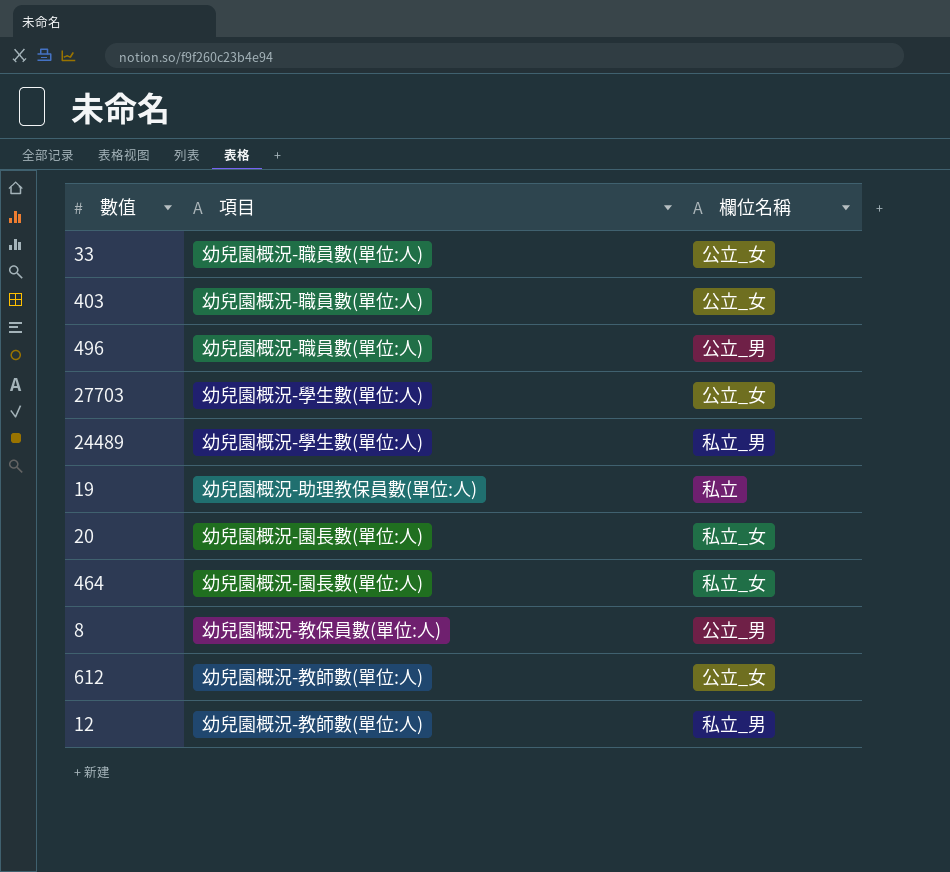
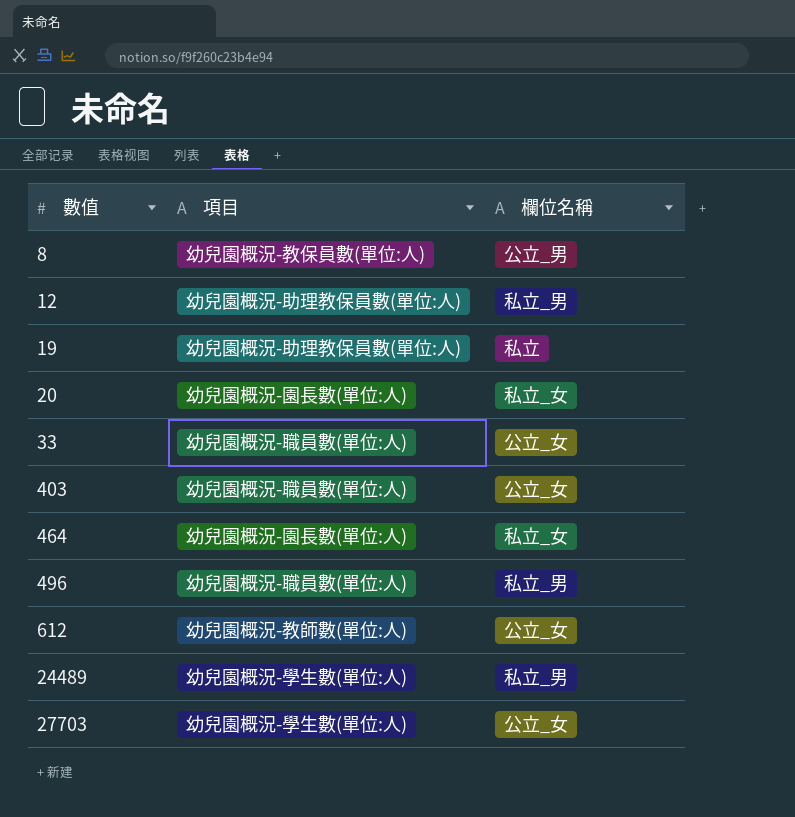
row order: none -> 數值 ascending
12 | 項目: 幼兒園概況-教師數(單位:人) -> 幼兒園概況-助理教保員數(單位:人)
496 | 欄位名稱: 公立_男 -> 私立_男

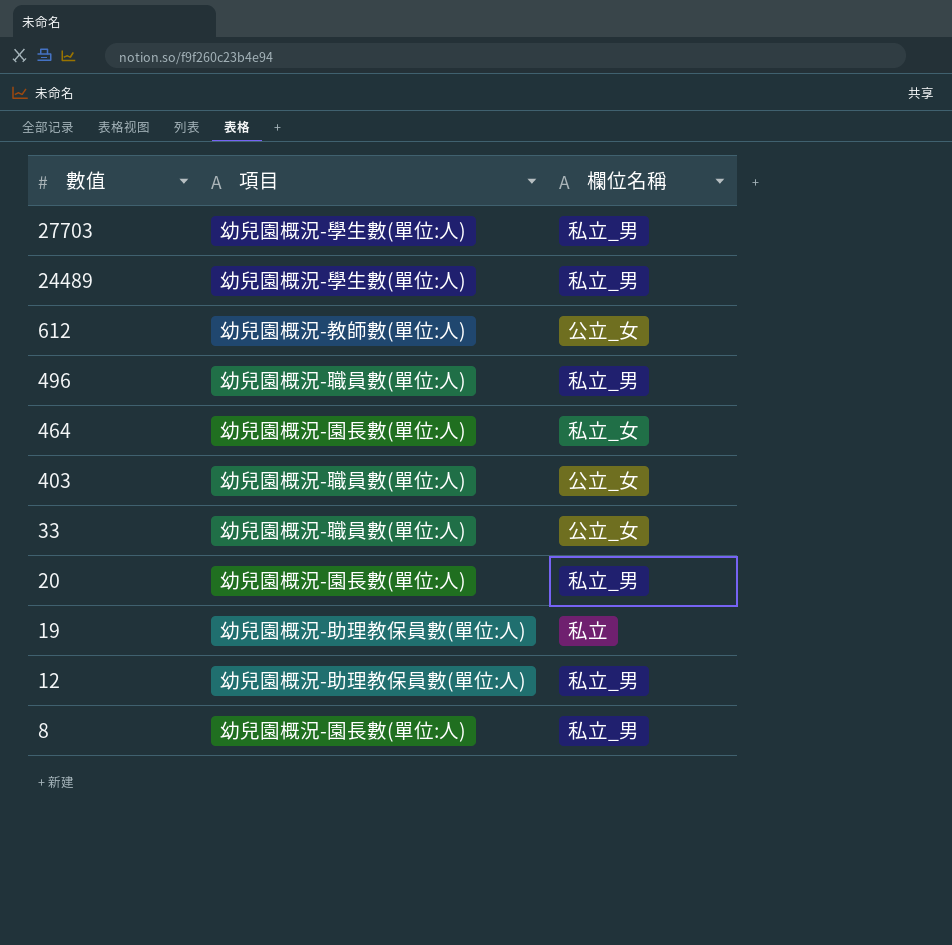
row order: 數值 ascending -> 數值 descending
27703 | 欄位名稱: 公立_女 -> 私立_男
20 | 欄位名稱: 私立_女 -> 私立_男
8 | 項目: 幼兒園概況-教保員數(單位:人) -> 幼兒園概況-園長數(單位:人)
8 | 欄位名稱: 公立_男 -> 私立_男

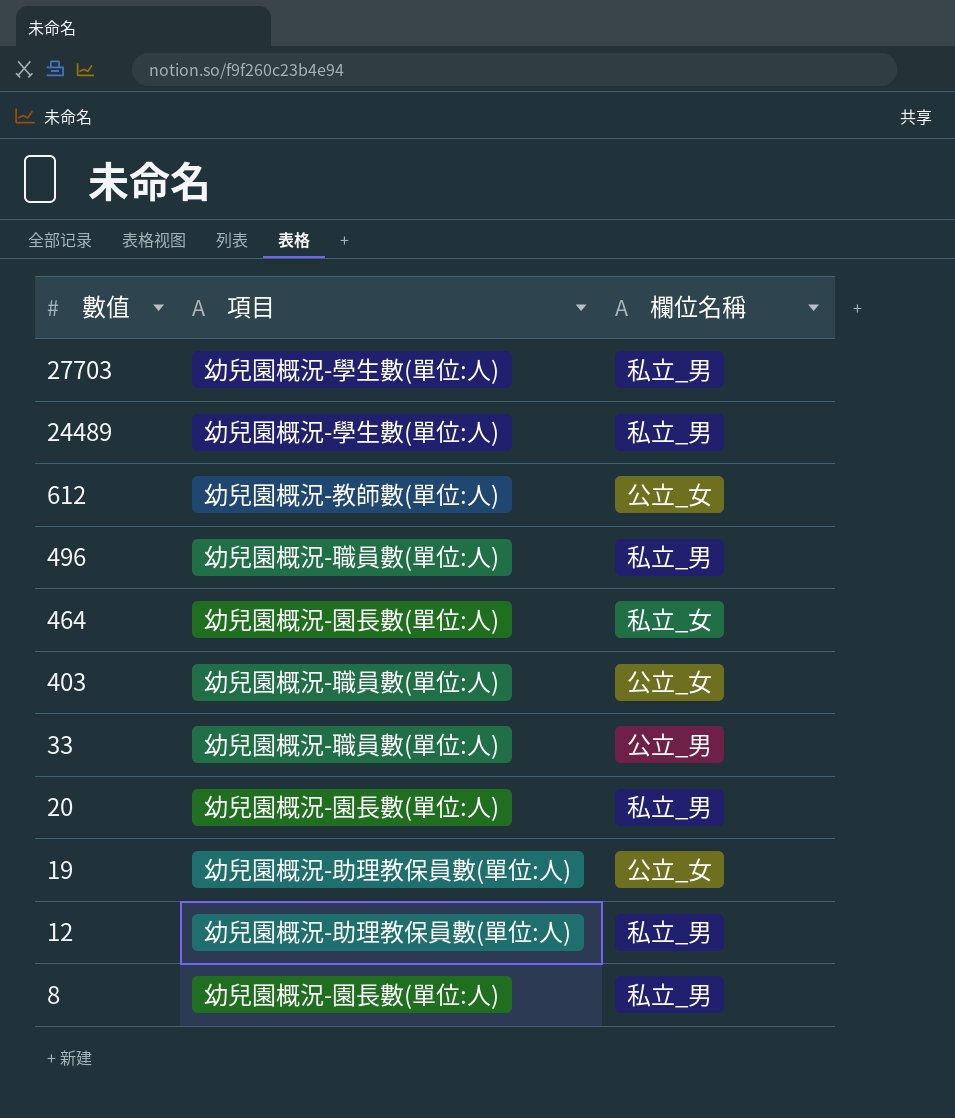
33 | 欄位名稱: 公立_女 -> 公立_男
19 | 欄位名稱: 私立 -> 公立_女

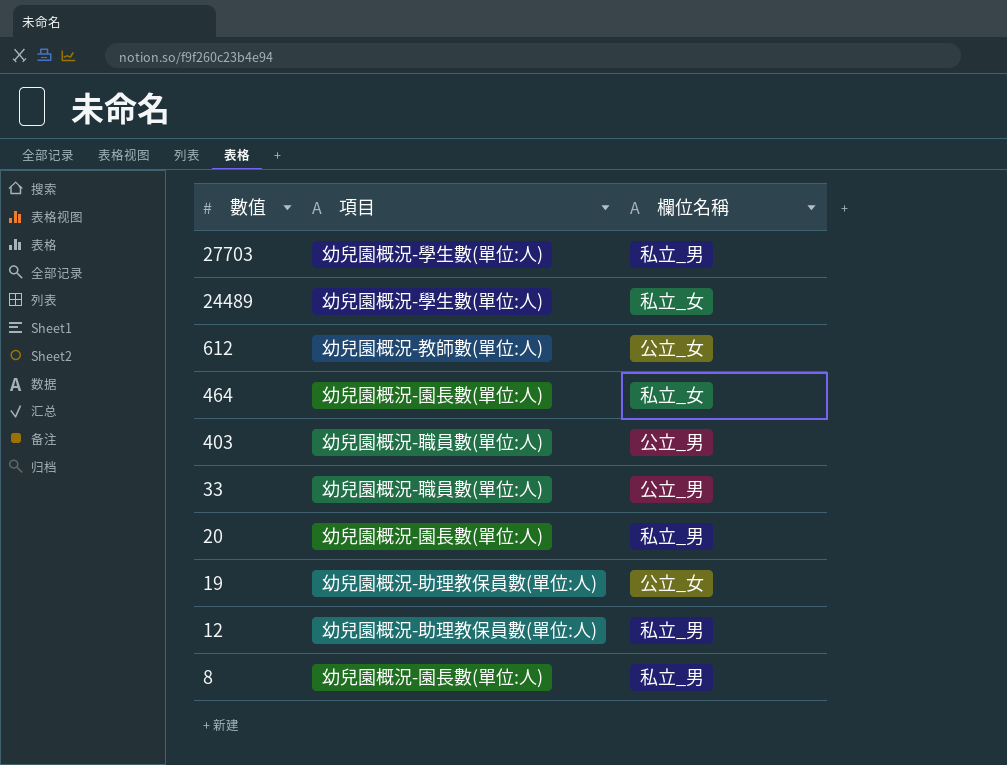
row 496: 幼兒園概況-職員數(單位:人) | 私立_男 -> none
24489 | 欄位名稱: 私立_男 -> 私立_女
403 | 欄位名稱: 公立_女 -> 公立_男

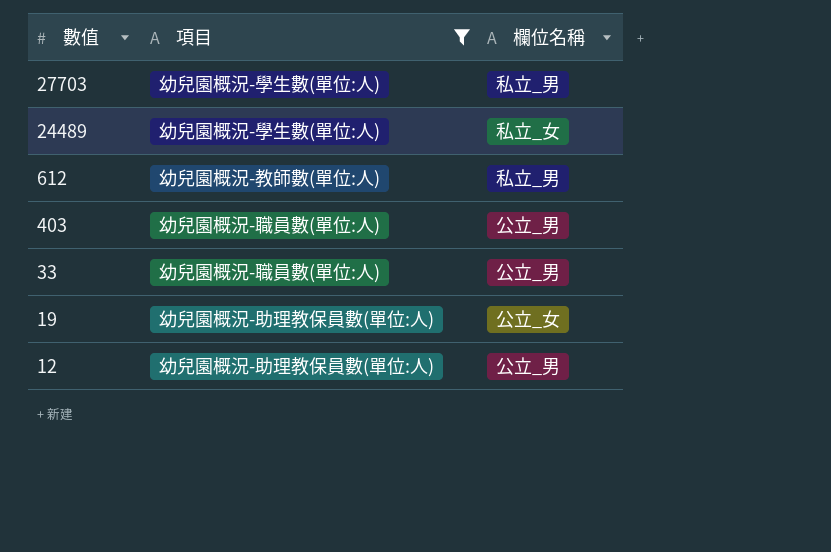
filter: none -> 項目 != 幼兒園概況-園長數(單位:人)
612 | 欄位名稱: 公立_女 -> 私立_男
12 | 欄位名稱: 私立_男 -> 公立_男

